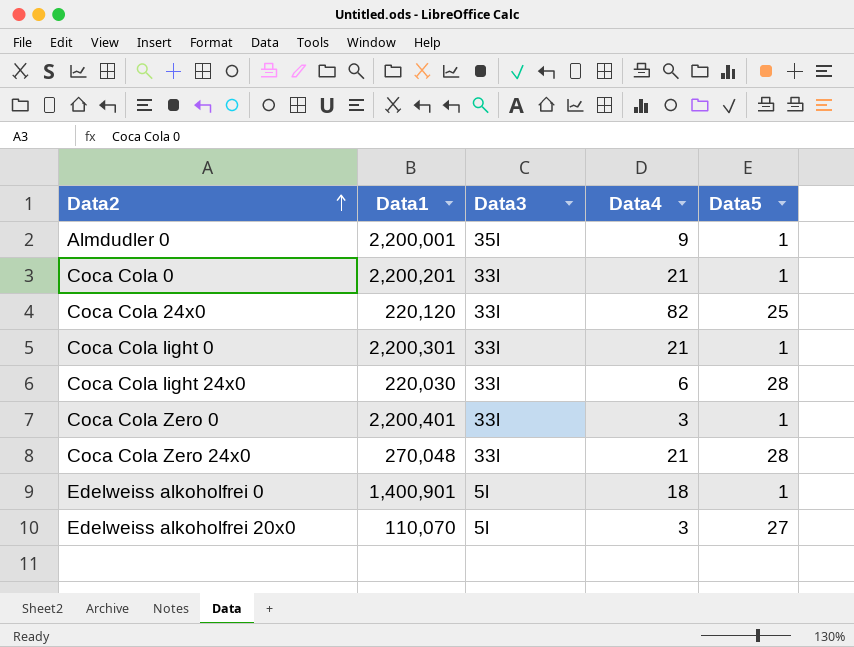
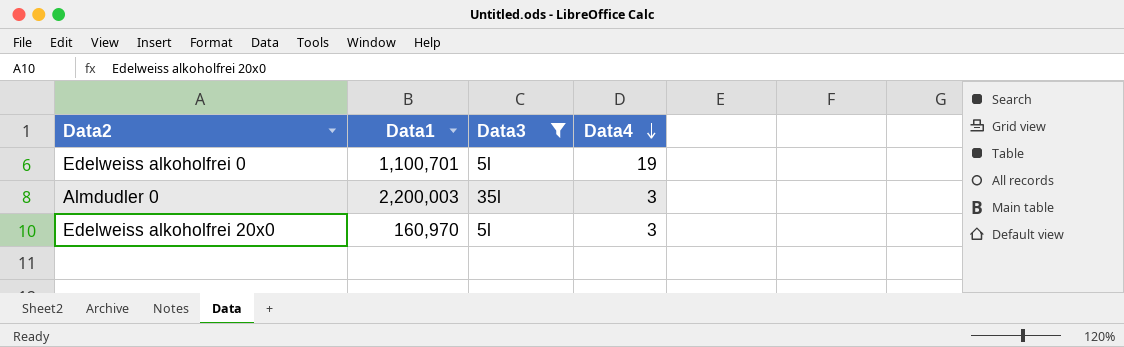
filter: none -> Data3 != 33l
row order: Data2 ascending -> Data4 descending
column Data5 | position: 5 -> none
Edelweiss alkoholfrei 0 | Data1: 1,400,901 -> 1,100,701
Edelweiss alkoholfrei 0 | Data4: 18 -> 19
Almdudler 0 | Data1: 2,200,001 -> 2,200,003
Almdudler 0 | Data4: 9 -> 3
Edelweiss alkoholfrei 20x0 | Data1: 110,070 -> 160,970

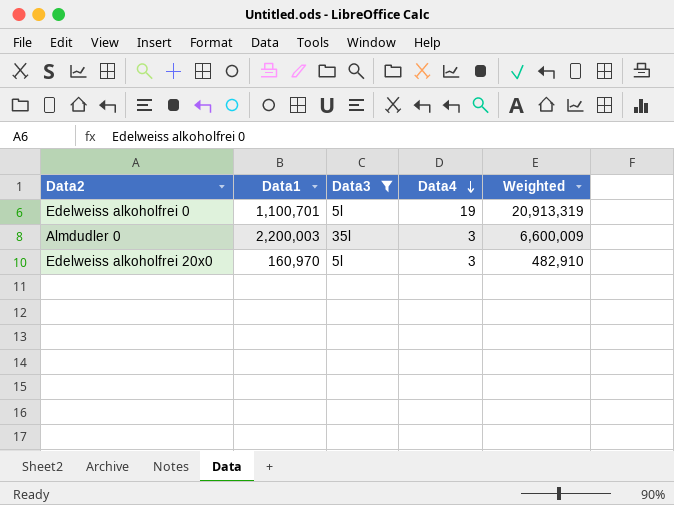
column Weighted | formula: none -> [Data1] * [Data4]

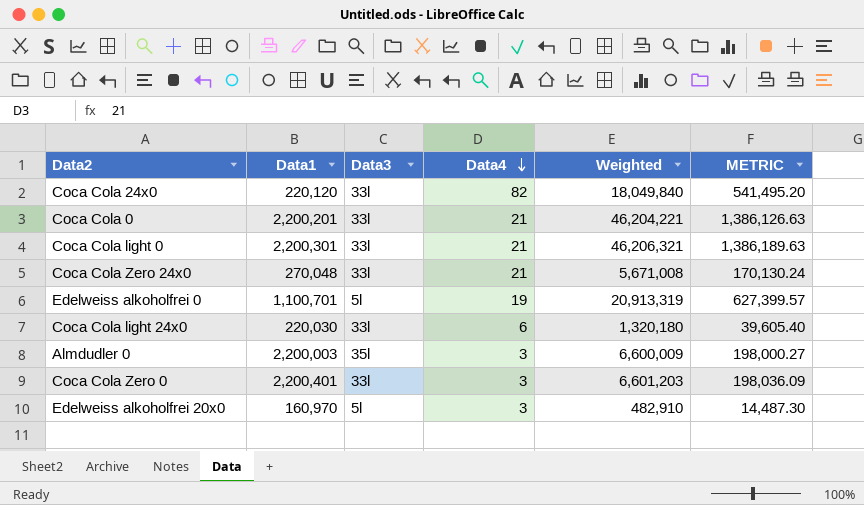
filter: Data3 != 33l -> none
column METRIC | formula: none -> [Weighted] * 0.03

